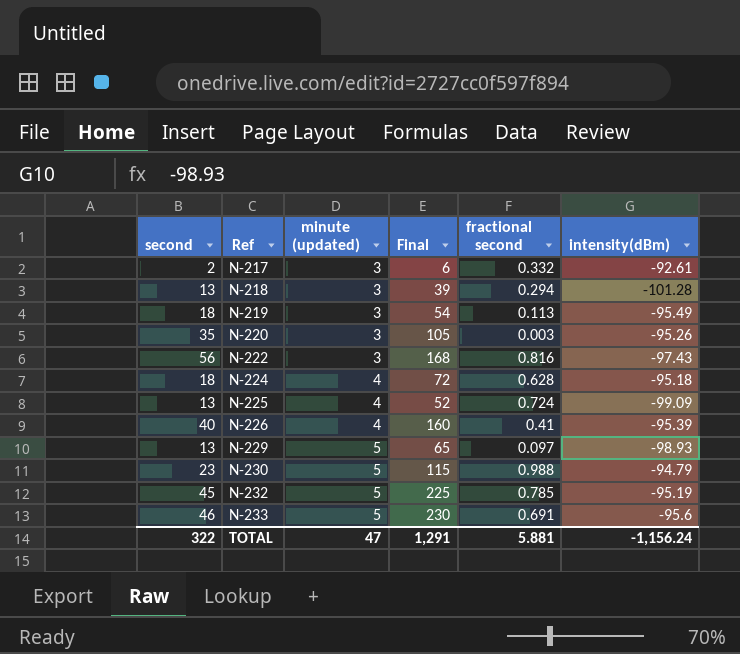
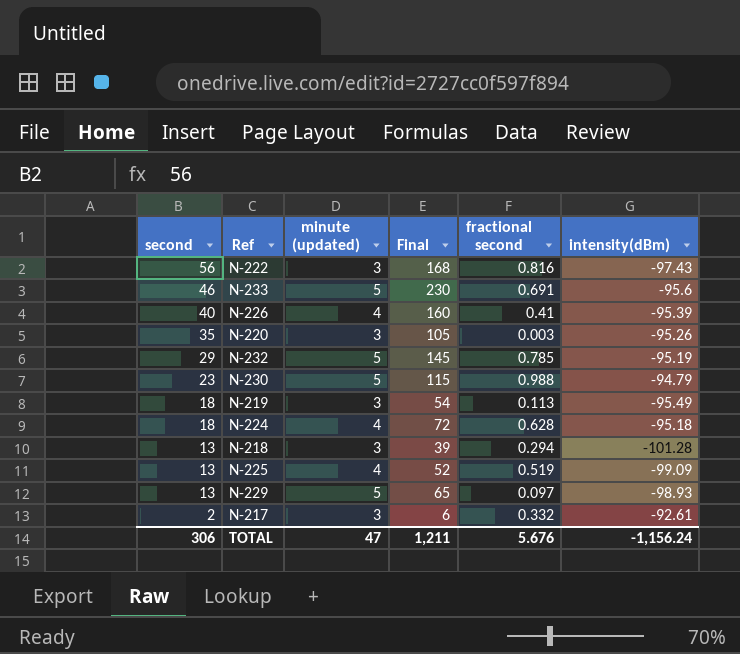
row order: Ref ascending -> second descending
N-232 | second: 45 -> 29
N-232 | Final: 225 -> 145
N-225 | fractional second: 0.724 -> 0.519
TOTAL | second: 322 -> 306
TOTAL | Final: 1,291 -> 1,211
TOTAL | fractional second: 5.881 -> 5.676

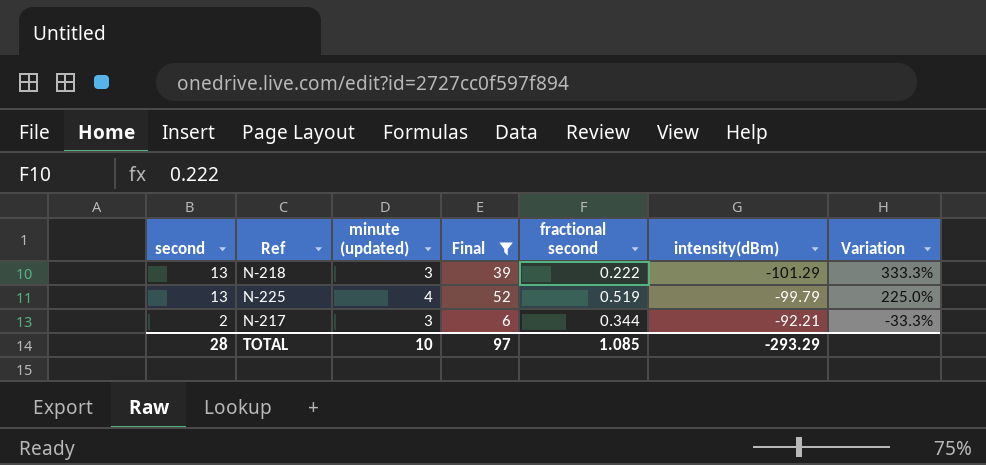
filter: none -> Final <= 52
column Variation | formula: none -> ([second] - [minute (updated)]) / [minute (updated)]
N-218 | fractional second: 0.294 -> 0.222
N-218 | intensity(dBm): -101.28 -> -101.29
N-225 | intensity(dBm): -99.09 -> -99.79
N-217 | fractional second: 0.332 -> 0.344
N-217 | intensity(dBm): -92.61 -> -92.21
TOTAL | second: 306 -> 28
TOTAL | minute (updated): 47 -> 10
TOTAL | Final: 1,211 -> 97
TOTAL | fractional second: 5.676 -> 1.085
TOTAL | intensity(dBm): -1,156.24 -> -293.29

